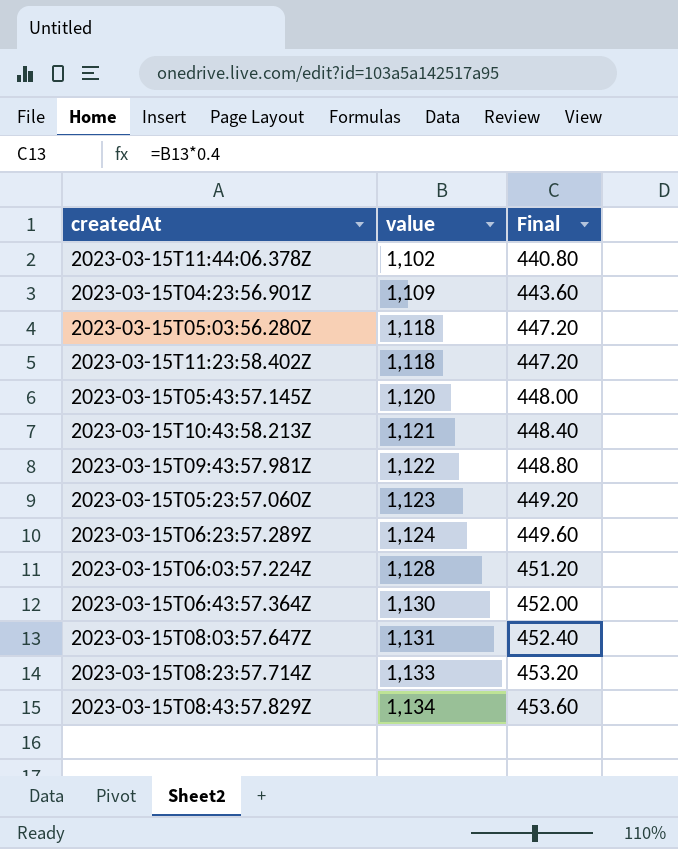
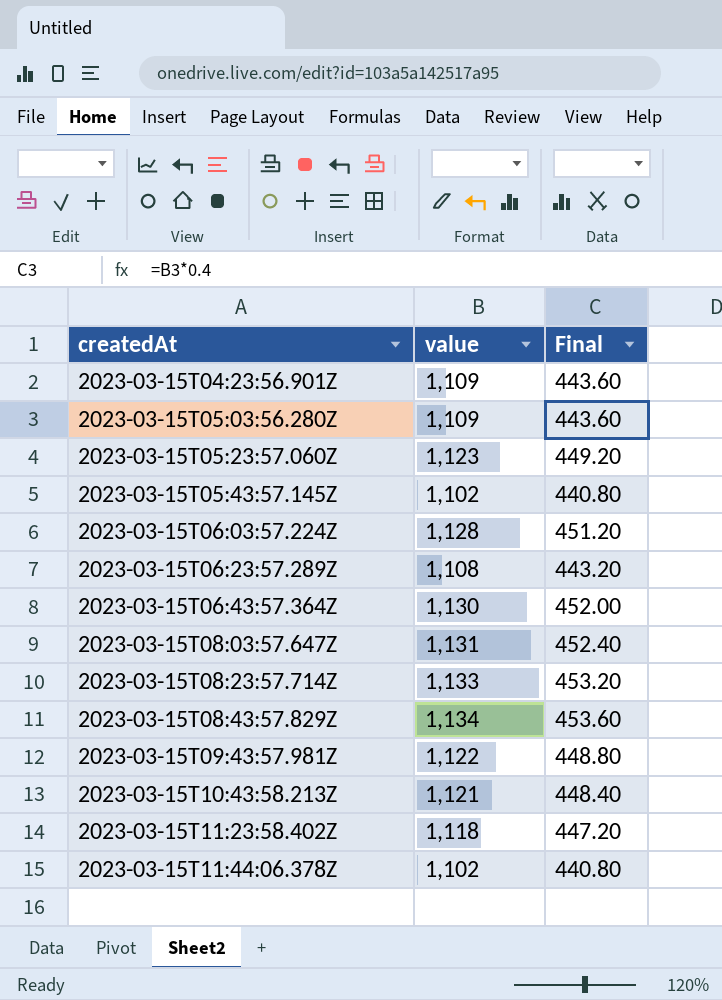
row order: value ascending -> createdAt ascending
2023-03-15T05:03:56.280Z | value: 1,118 -> 1,109
2023-03-15T05:03:56.280Z | Final: 447.20 -> 443.60
2023-03-15T05:43:57.145Z | value: 1,120 -> 1,102
2023-03-15T05:43:57.145Z | Final: 448.00 -> 440.80
2023-03-15T06:23:57.289Z | value: 1,124 -> 1,108
2023-03-15T06:23:57.289Z | Final: 449.60 -> 443.20

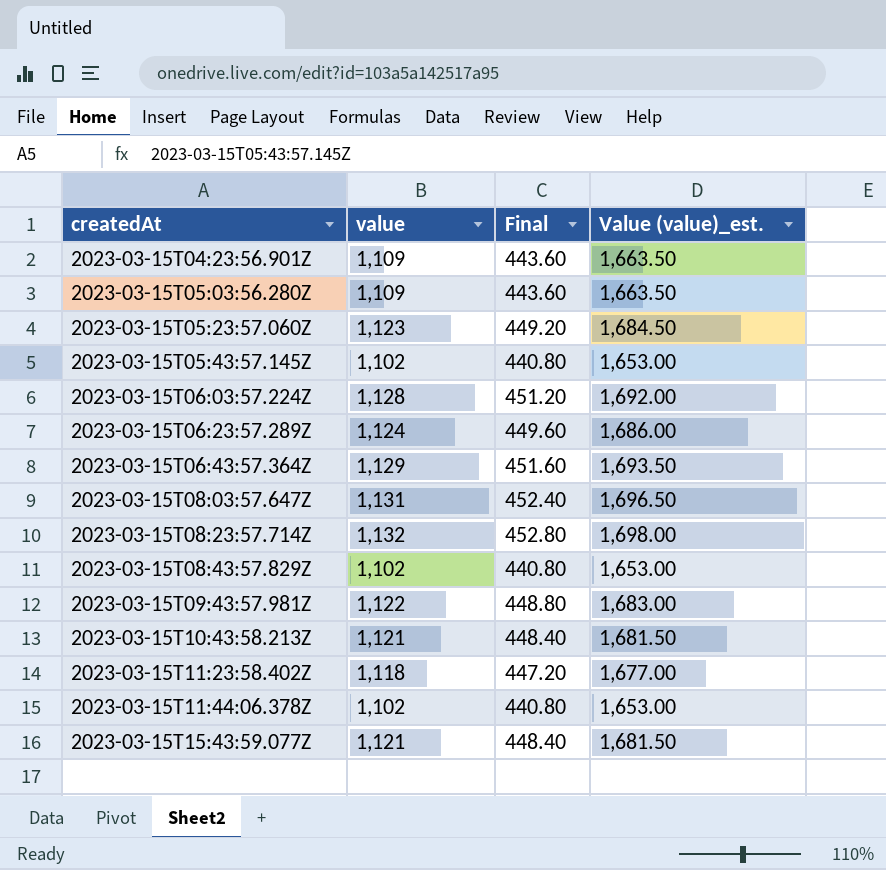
column Value (value)_est. | formula: none -> [value] * 1.5
2023-03-15T06:23:57.289Z | value: 1,108 -> 1,124
2023-03-15T06:23:57.289Z | Final: 443.20 -> 449.60
2023-03-15T06:43:57.364Z | value: 1,130 -> 1,129
2023-03-15T06:43:57.364Z | Final: 452.00 -> 451.60
2023-03-15T08:23:57.714Z | value: 1,133 -> 1,132
2023-03-15T08:23:57.714Z | Final: 453.20 -> 452.80
2023-03-15T08:43:57.829Z | value: 1,134 -> 1,102
2023-03-15T08:43:57.829Z | Final: 453.60 -> 440.80
row 2023-03-15T15:43:59.077Z: none -> 1,121 | 448.40 | 1,681.50

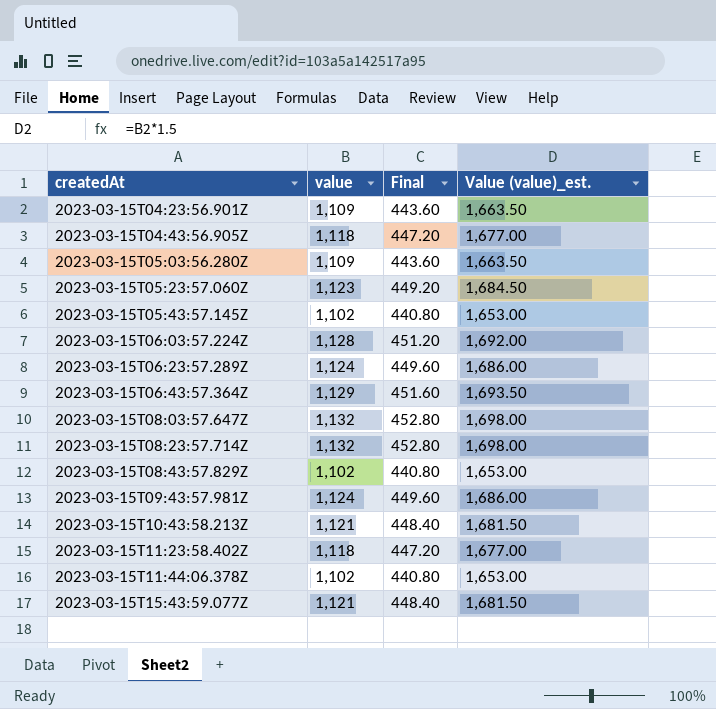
row 2023-03-15T04:43:56.905Z: none -> 1,118 | 447.20 | 1,677.00
2023-03-15T08:03:57.647Z | value: 1,131 -> 1,132
2023-03-15T08:03:57.647Z | Final: 452.40 -> 452.80
2023-03-15T08:03:57.647Z | Value (value)_est.: 1,696.50 -> 1,698.00
2023-03-15T09:43:57.981Z | value: 1,122 -> 1,124
2023-03-15T09:43:57.981Z | Final: 448.80 -> 449.60
2023-03-15T09:43:57.981Z | Value (value)_est.: 1,683.00 -> 1,686.00

